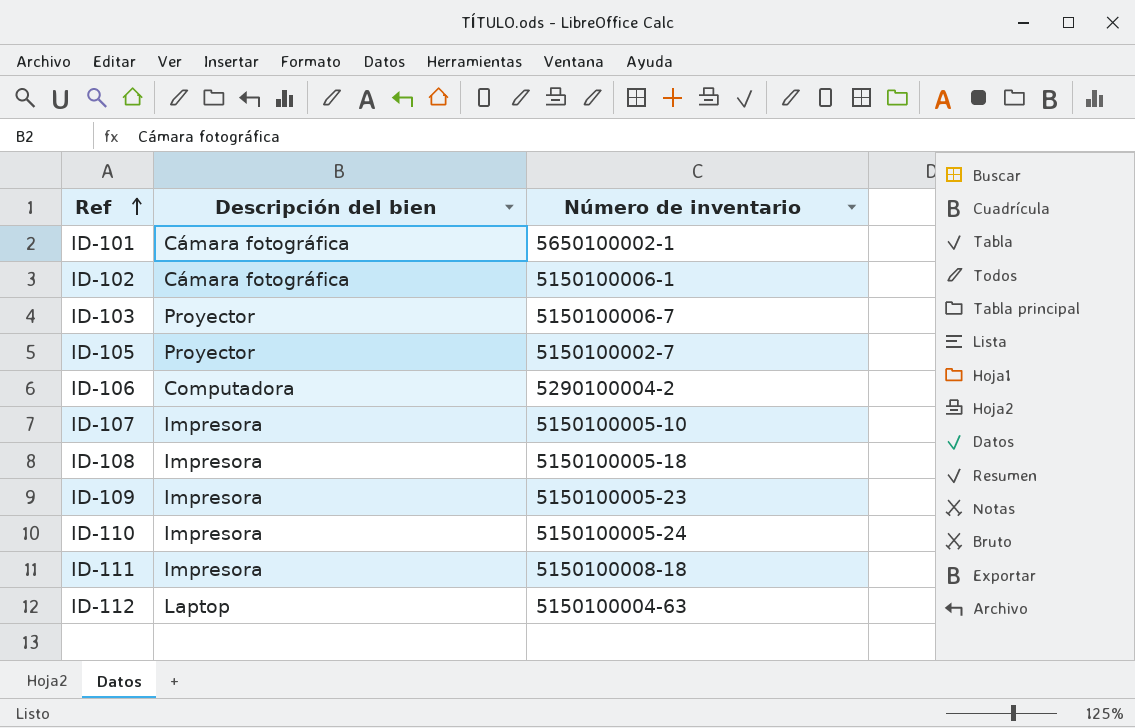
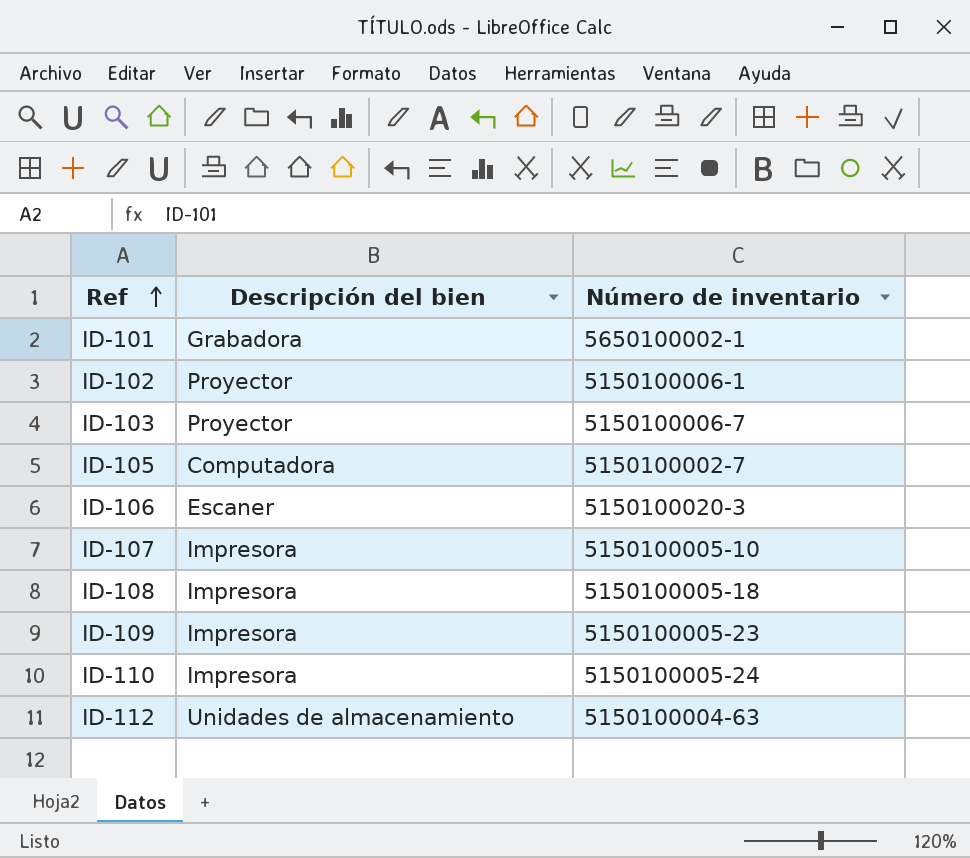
row ID-111: Impresora | 5150100008-18 -> none
ID-101 | Descripción del bien: Cámara fotográfica -> Grabadora
ID-102 | Descripción del bien: Cámara fotográfica -> Proyector
ID-105 | Descripción del bien: Proyector -> Computadora
ID-106 | Descripción del bien: Computadora -> Escaner
ID-106 | Número de inventario: 5290100004-2 -> 5150100020-3
ID-112 | Descripción del bien: Laptop -> Unidades de almacenamiento

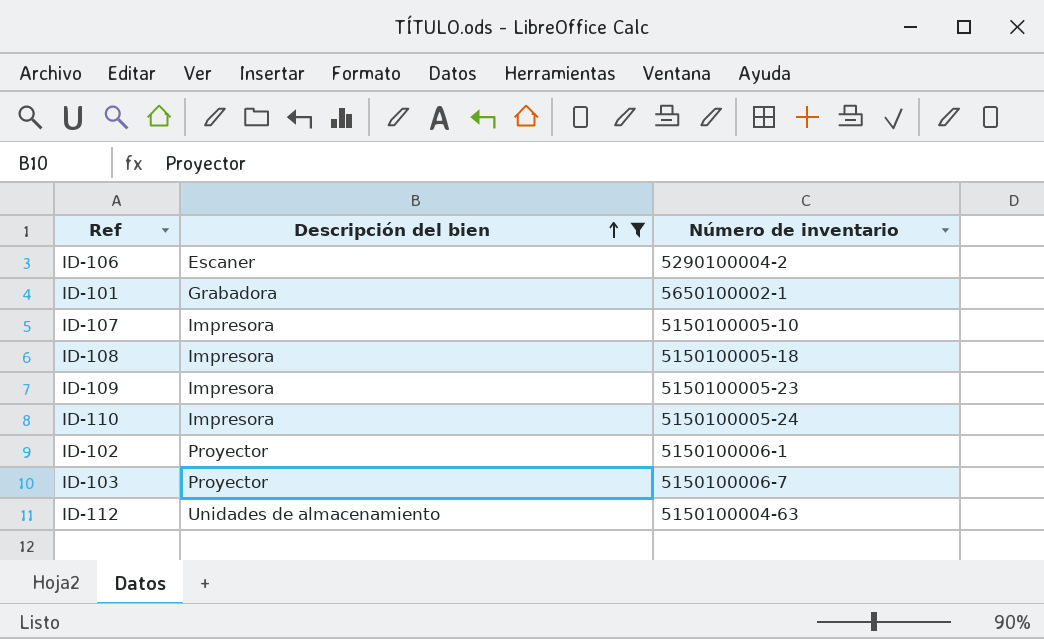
filter: none -> Descripción del bien != Computadora
row order: Ref ascending -> Descripción del bien ascending
ID-106 | Número de inventario: 5150100020-3 -> 5290100004-2

